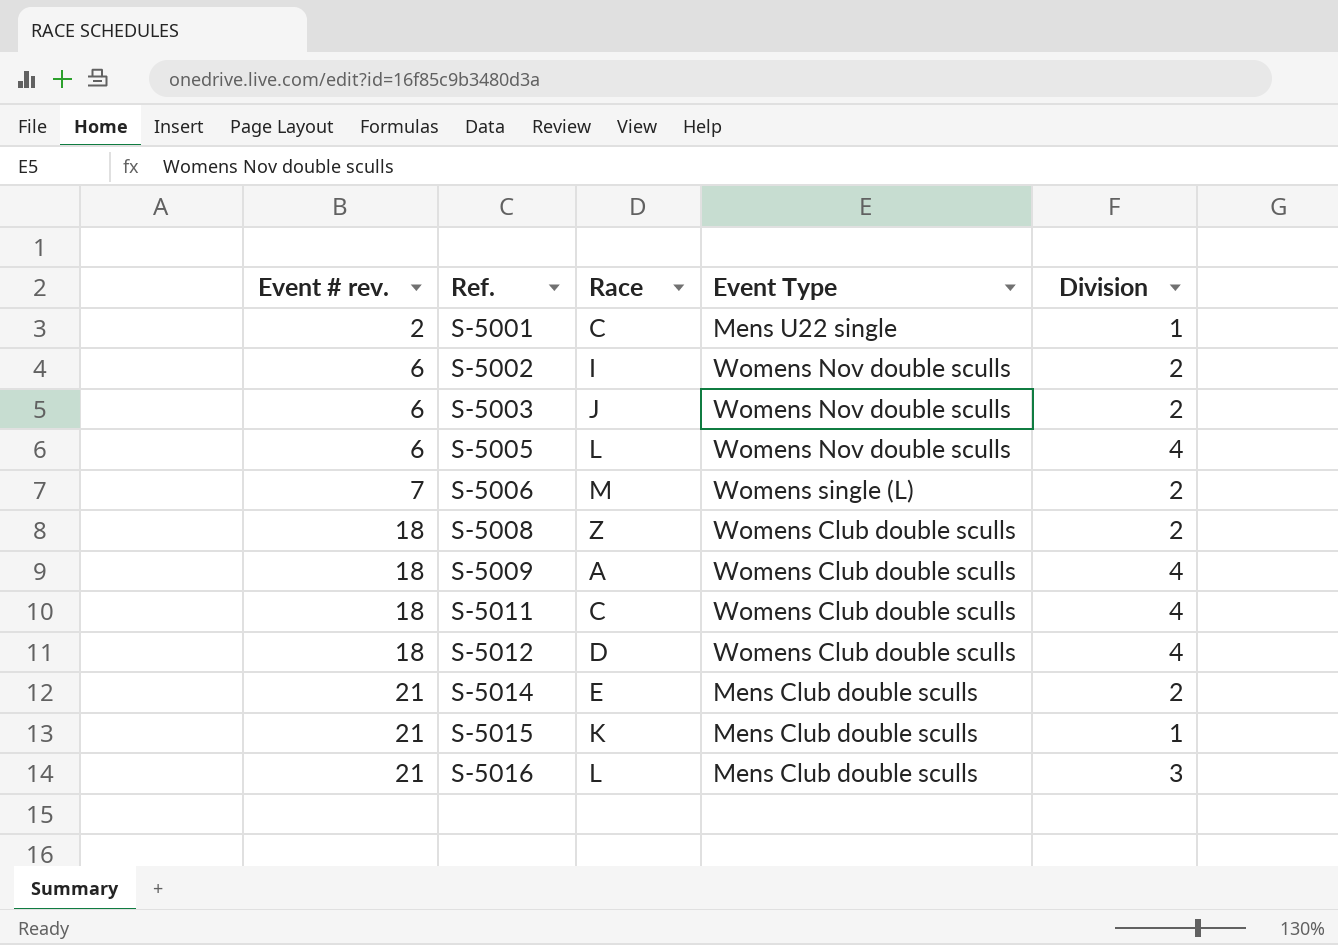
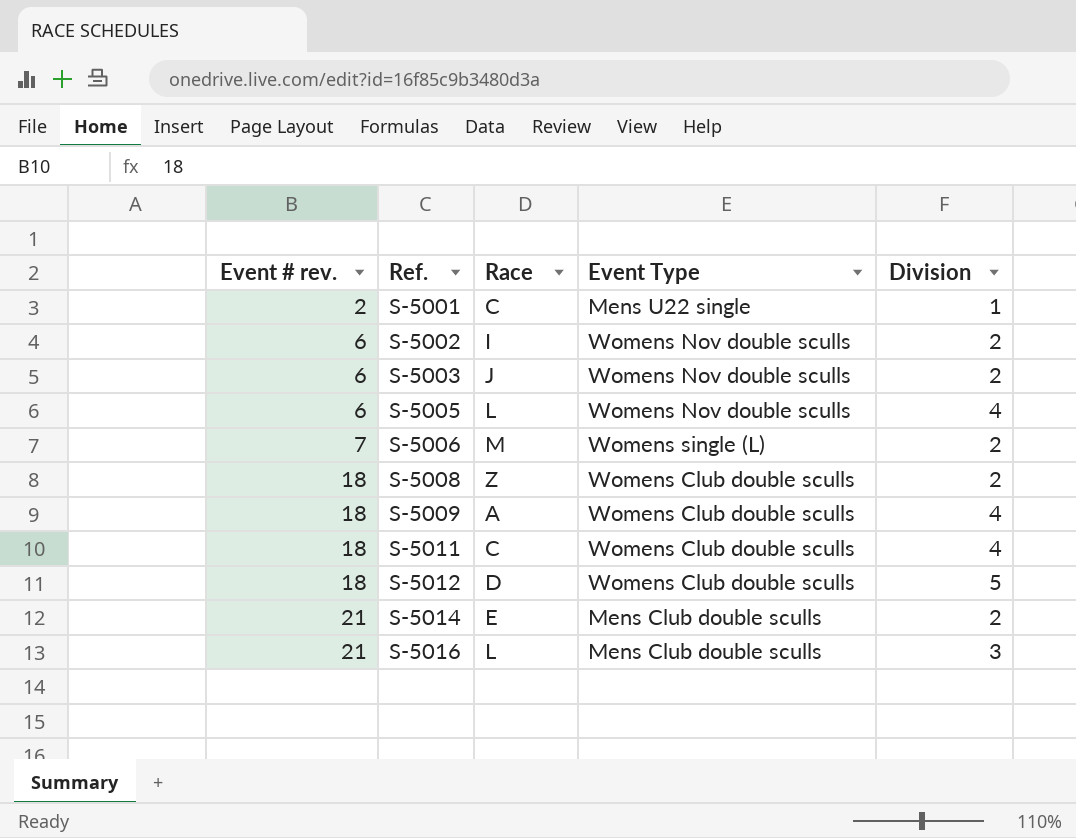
row S-5015: 21 | K | Mens Club double sculls | 1 -> none
S-5012 | Division: 4 -> 5

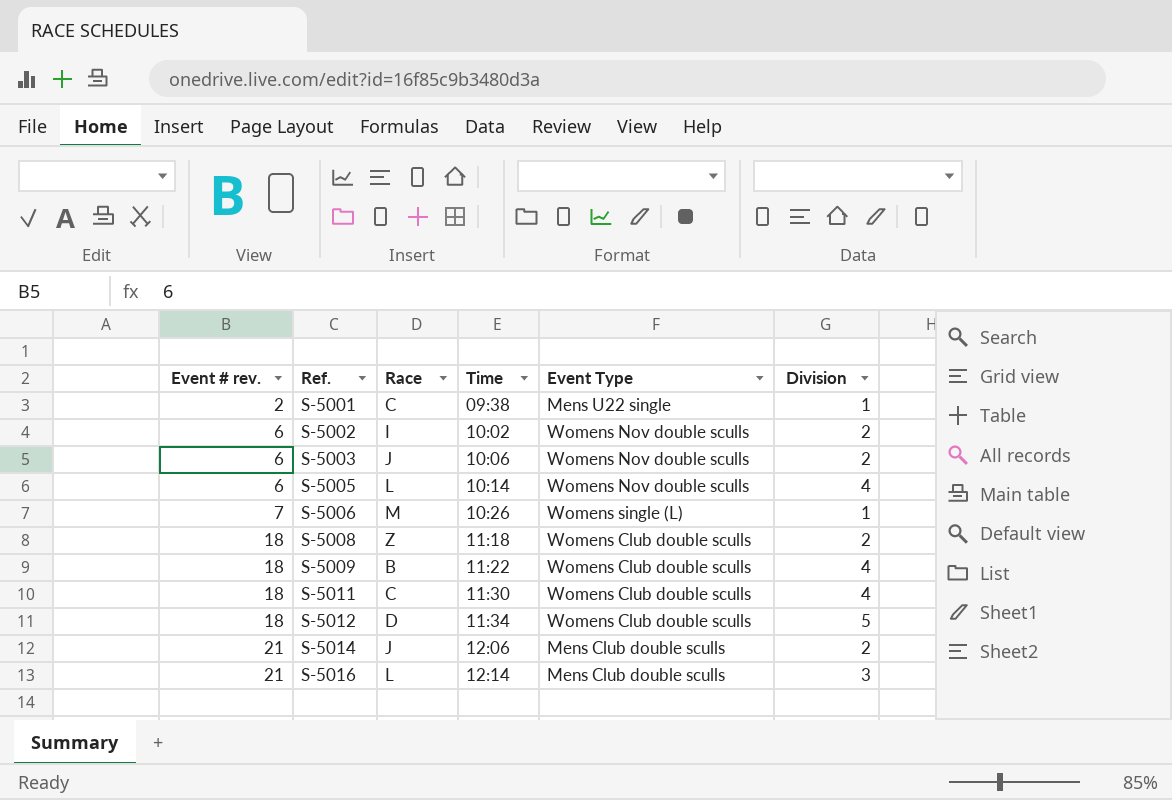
column Time | position: none -> 4
S-5006 | Division: 2 -> 1
S-5009 | Race: A -> B
S-5014 | Race: E -> J

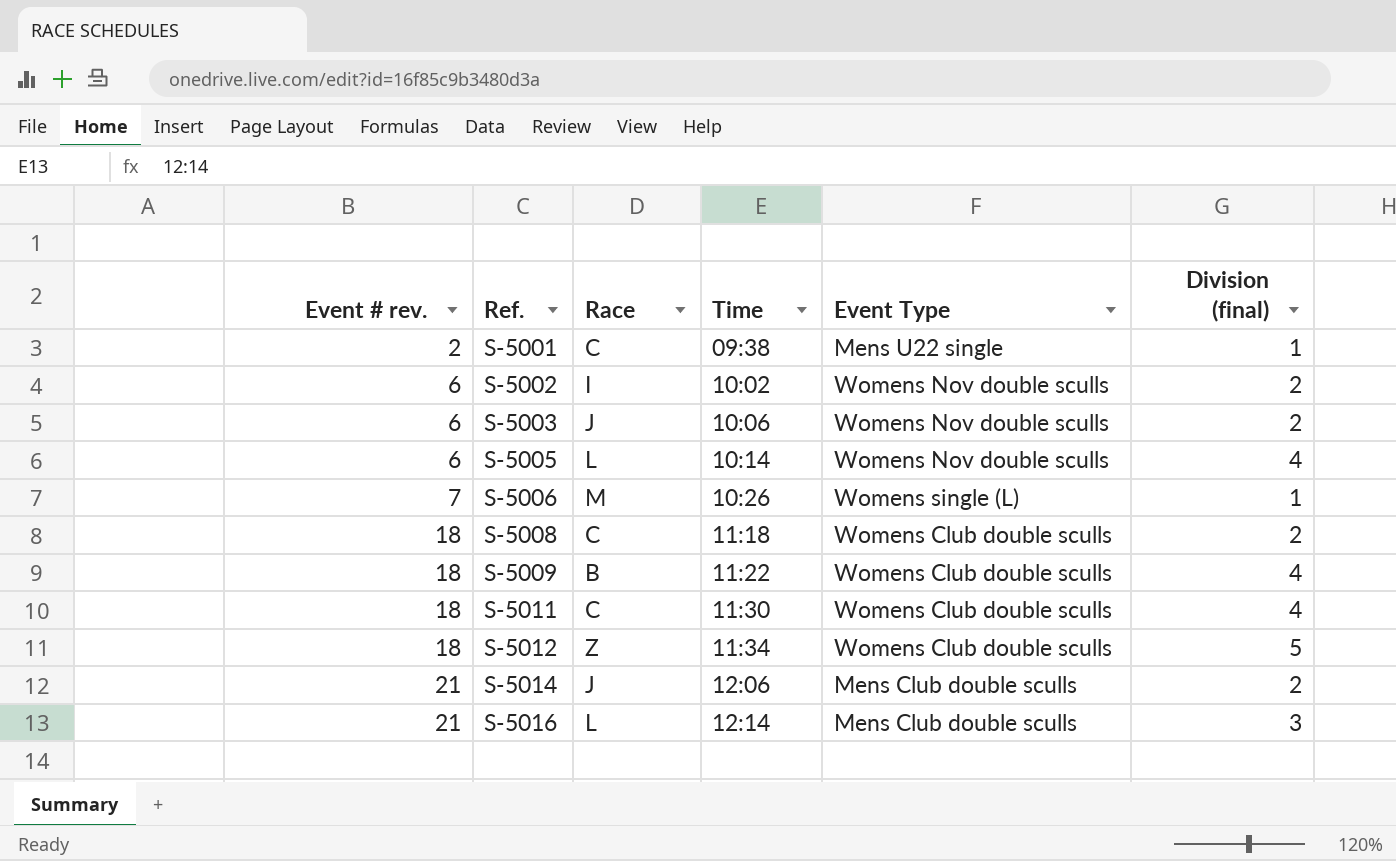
column name: Division -> Division (final)
S-5008 | Race: Z -> C
S-5012 | Race: D -> Z

